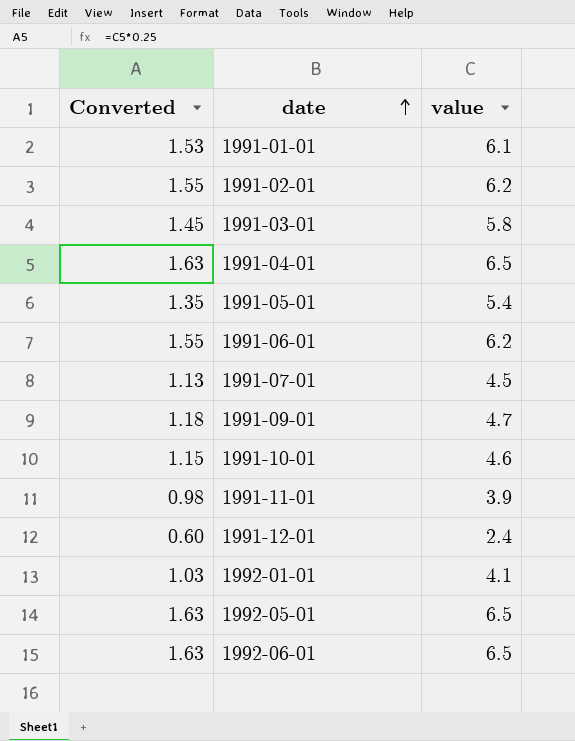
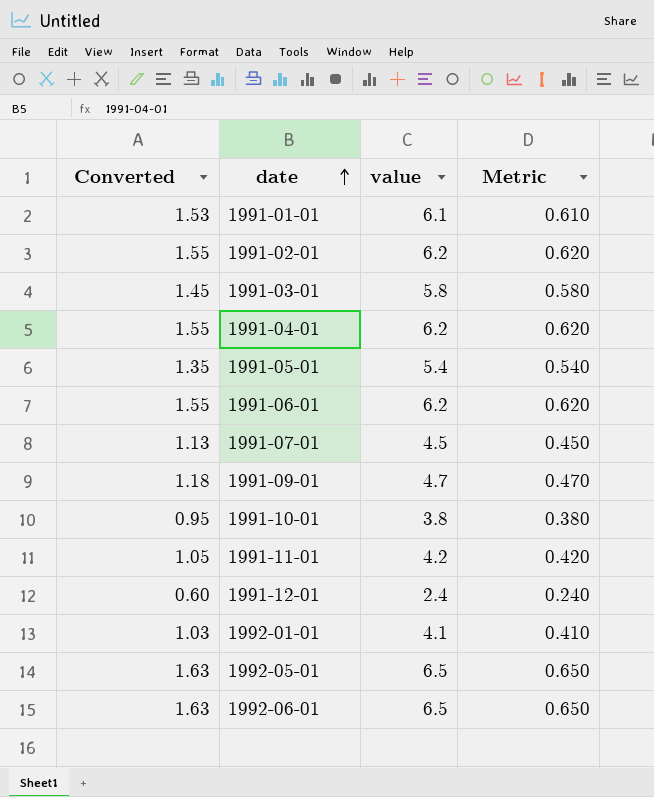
column Metric | formula: none -> [value] * 0.1
1991-04-01 | Converted: 1.63 -> 1.55
1991-04-01 | value: 6.5 -> 6.2
1991-10-01 | Converted: 1.15 -> 0.95
1991-10-01 | value: 4.6 -> 3.8
1991-11-01 | Converted: 0.98 -> 1.05
1991-11-01 | value: 3.9 -> 4.2

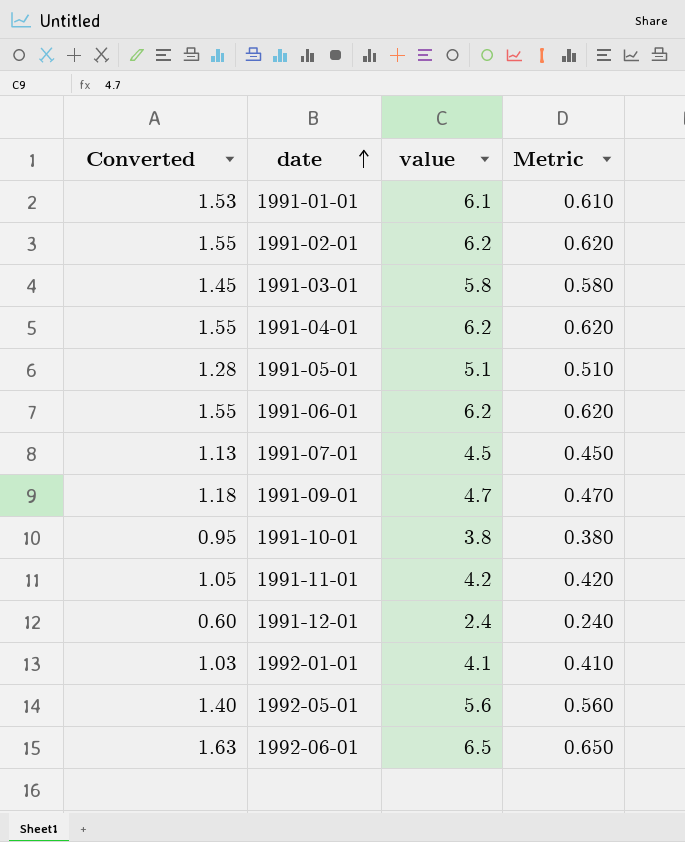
1991-05-01 | Converted: 1.35 -> 1.28
1991-05-01 | value: 5.4 -> 5.1
1991-05-01 | Metric: 0.540 -> 0.510
1992-05-01 | Converted: 1.63 -> 1.40
1992-05-01 | value: 6.5 -> 5.6
1992-05-01 | Metric: 0.650 -> 0.560

